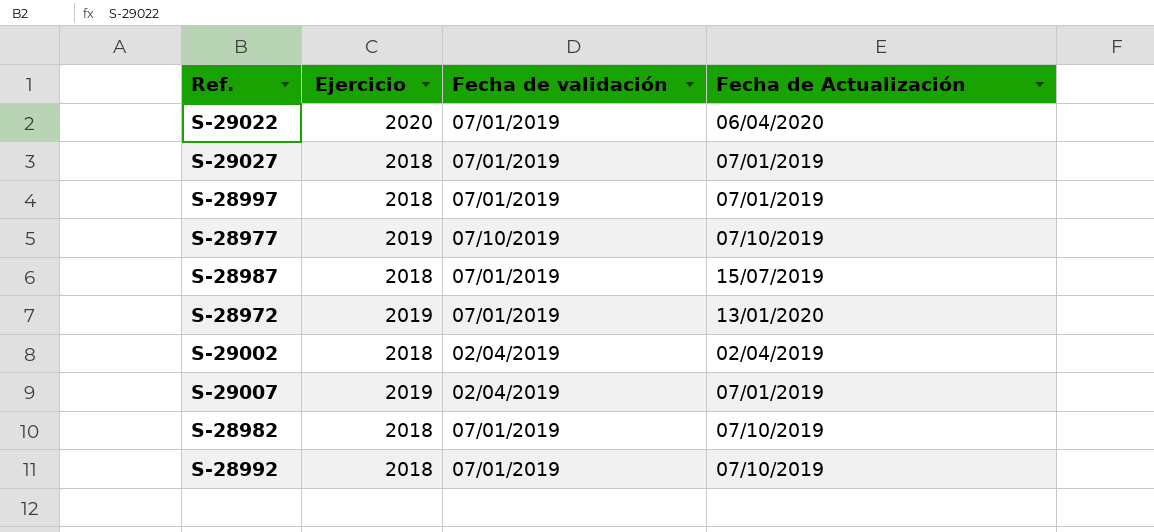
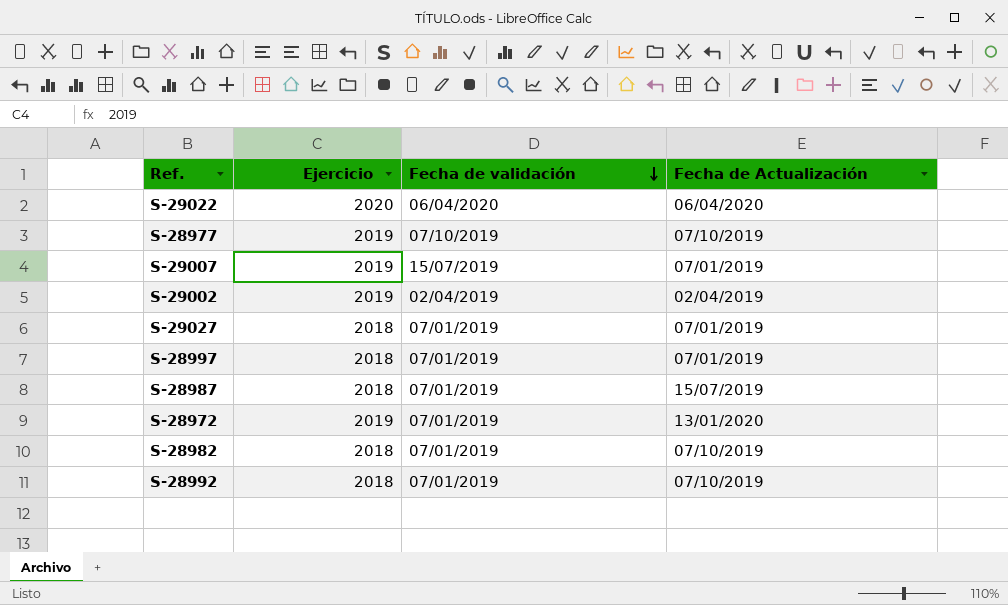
row order: none -> Fecha de validación descending
S-29022 | Fecha de validación: 07/01/2019 -> 06/04/2020
S-29007 | Fecha de validación: 02/04/2019 -> 15/07/2019
S-29002 | Ejercicio: 2018 -> 2019

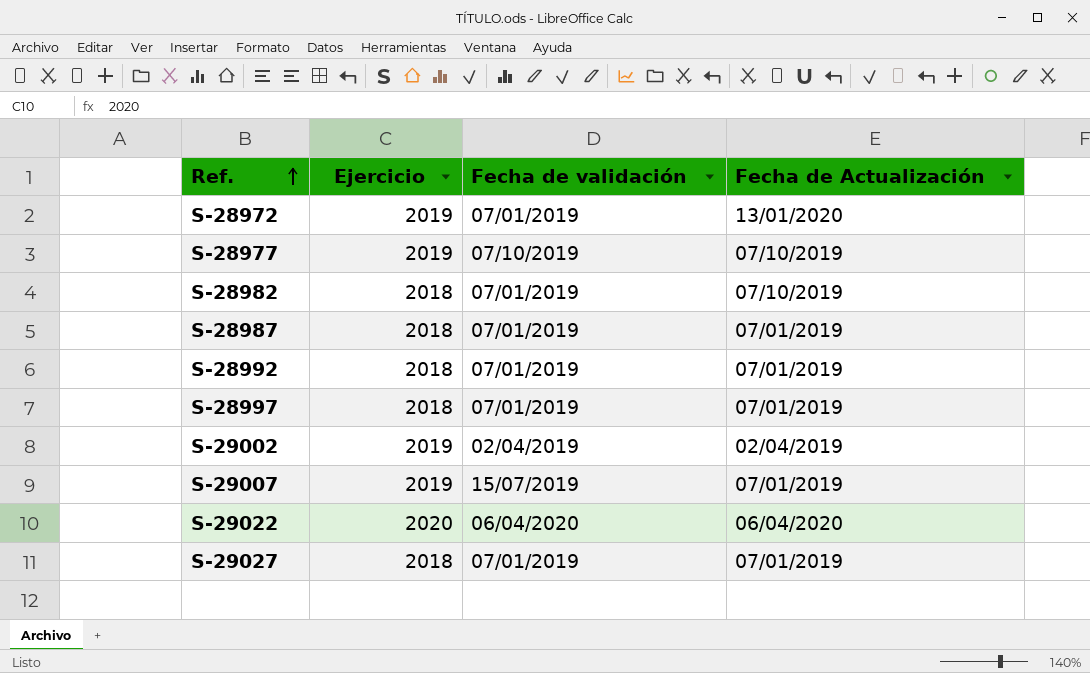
row order: Fecha de validación descending -> Ref. ascending
S-28987 | Fecha de Actualización: 15/07/2019 -> 07/01/2019
S-28992 | Fecha de Actualización: 07/10/2019 -> 07/01/2019

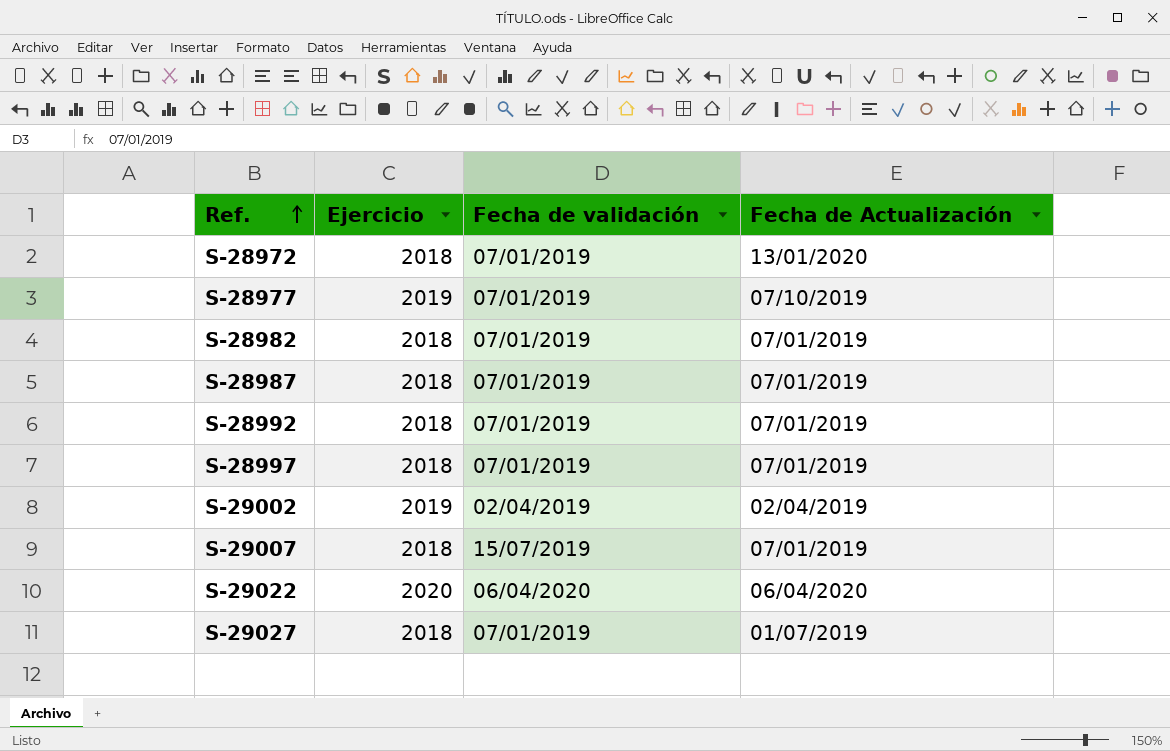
S-28972 | Ejercicio: 2019 -> 2018
S-28977 | Fecha de validación: 07/10/2019 -> 07/01/2019
S-28982 | Fecha de Actualización: 07/10/2019 -> 07/01/2019
S-29007 | Ejercicio: 2019 -> 2018
S-29027 | Fecha de Actualización: 07/01/2019 -> 01/07/2019

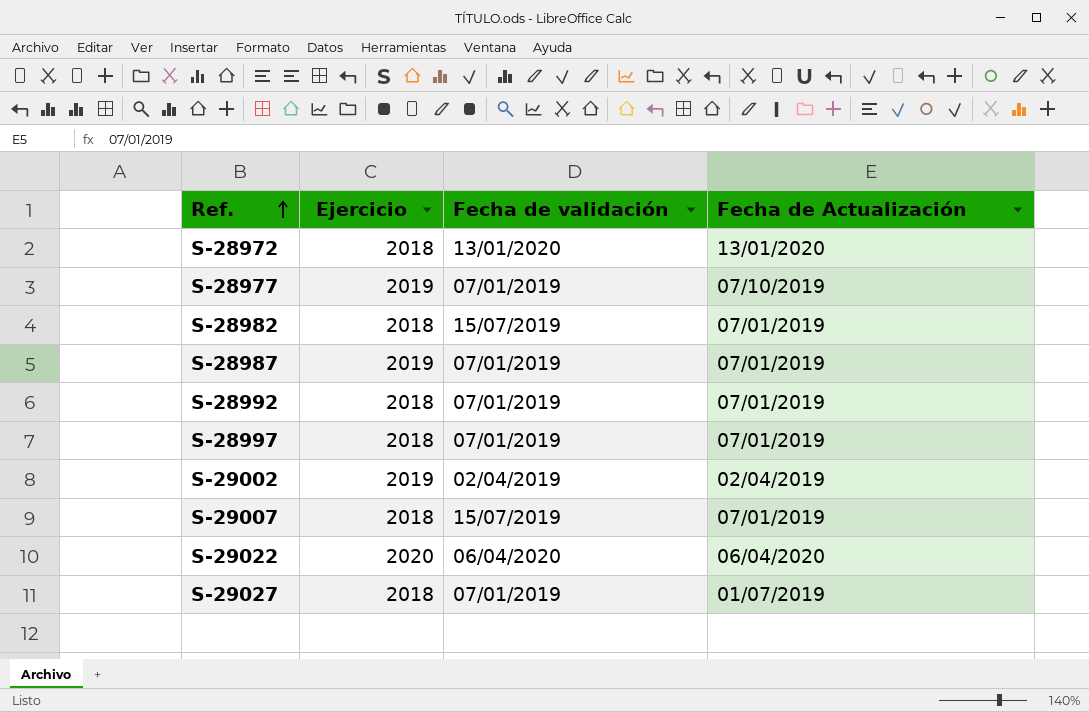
S-28972 | Fecha de validación: 07/01/2019 -> 13/01/2020
S-28982 | Fecha de validación: 07/01/2019 -> 15/07/2019
S-28987 | Ejercicio: 2018 -> 2019

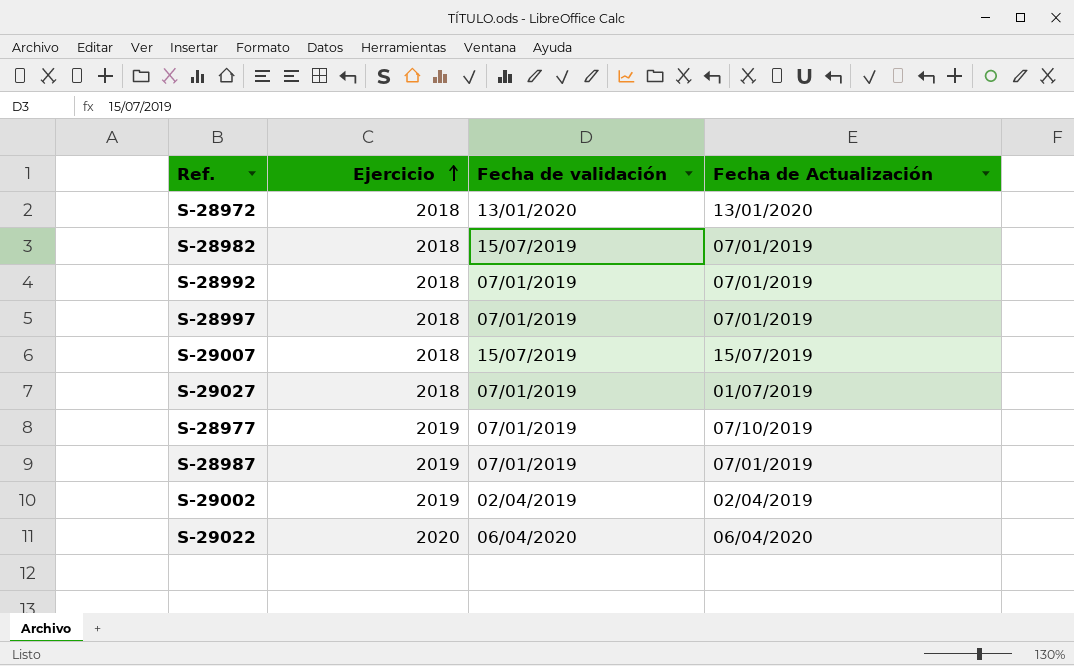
row order: Ref. ascending -> Ejercicio ascending
S-29007 | Fecha de Actualización: 07/01/2019 -> 15/07/2019

